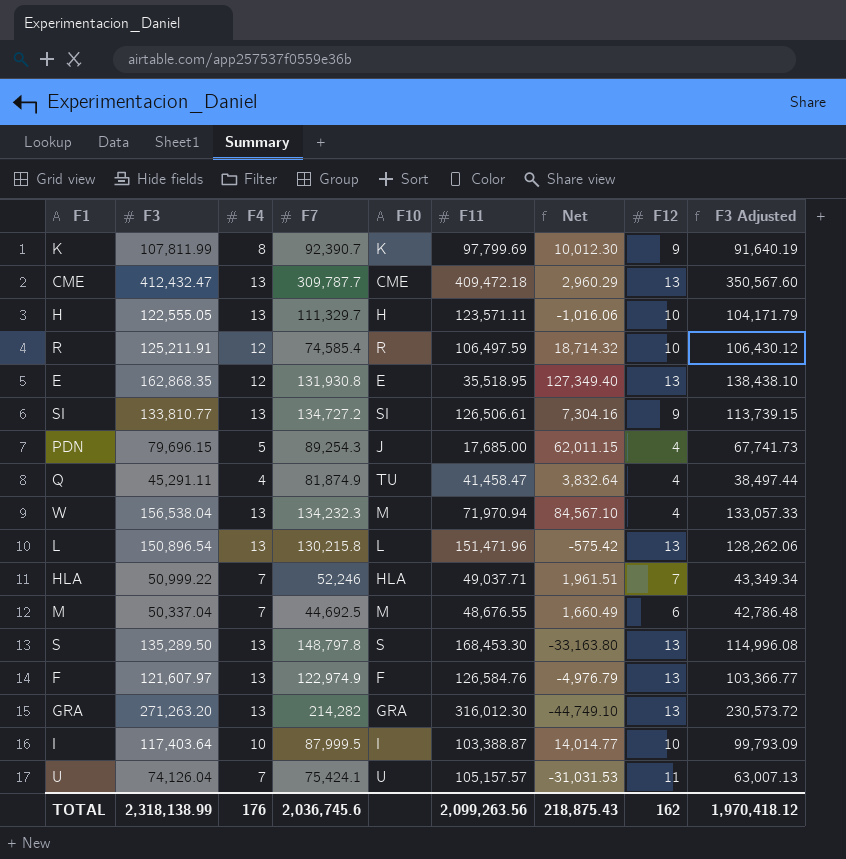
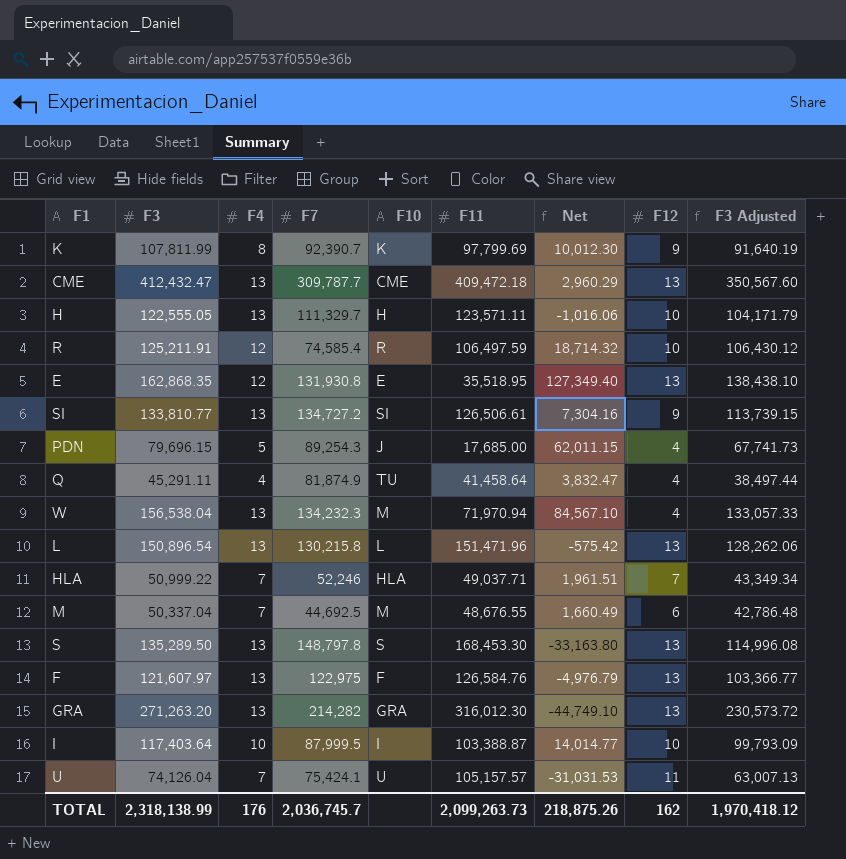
Q | F11: 41,458.47 -> 41,458.64
Q | Net: 3,832.64 -> 3,832.47
F | F7: 122,974.9 -> 122,975
TOTAL | F7: 2,036,745.6 -> 2,036,745.7
TOTAL | F11: 2,099,263.56 -> 2,099,263.73
TOTAL | Net: 218,875.43 -> 218,875.26

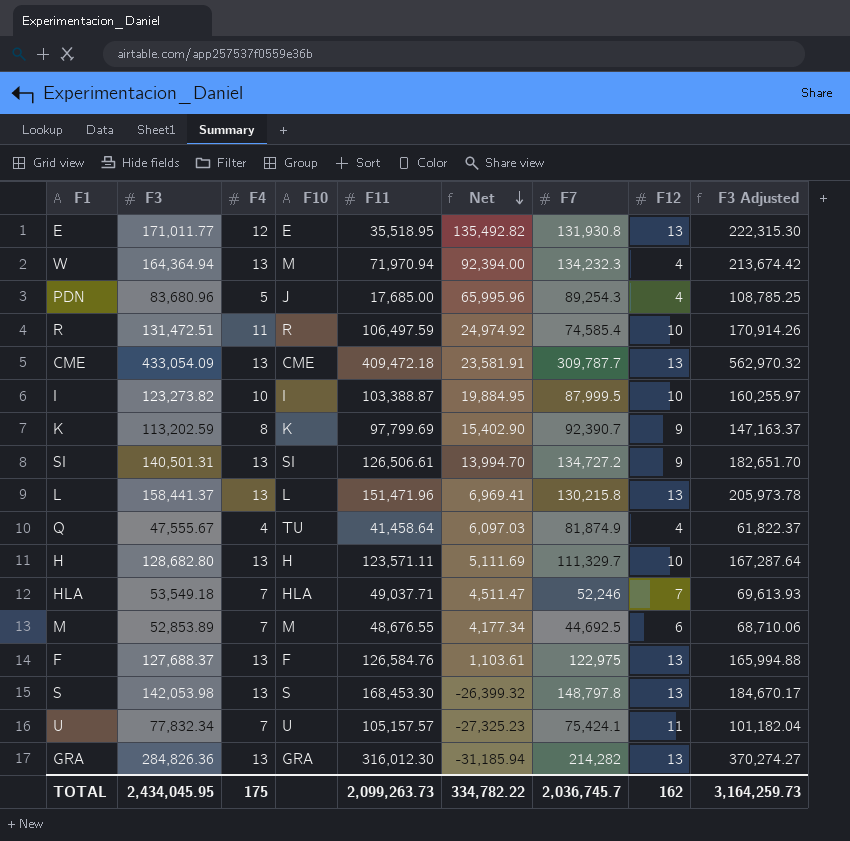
row order: none -> Net descending
column F7 | position: 4 -> 7
column F3 Adjusted | formula: [F3] * 0.85 -> [F3] * 1.3
E | F3: 162,868.35 -> 171,011.77
E | Net: 127,349.40 -> 135,492.82
W | F3: 156,538.04 -> 164,364.94
W | Net: 84,567.10 -> 92,394.00
PDN | F3: 79,696.15 -> 83,680.96
PDN | Net: 62,011.15 -> 65,995.96
R | F3: 125,211.91 -> 131,472.51
R | F4: 12 -> 11
R | Net: 18,714.32 -> 24,974.92
CME | F3: 412,432.47 -> 433,054.09
CME | Net: 2,960.29 -> 23,581.91
I | F3: 117,403.64 -> 123,273.82
I | Net: 14,014.77 -> 19,884.95
K | F3: 107,811.99 -> 113,202.59
K | Net: 10,012.30 -> 15,402.90
SI | F3: 133,810.77 -> 140,501.31
SI | Net: 7,304.16 -> 13,994.70
L | F3: 150,896.54 -> 158,441.37
L | Net: -575.42 -> 6,969.41
Q | F3: 45,291.11 -> 47,555.67
Q | Net: 3,832.47 -> 6,097.03
H | F3: 122,555.05 -> 128,682.80
H | Net: -1,016.06 -> 5,111.69
HLA | F3: 50,999.22 -> 53,549.18
HLA | Net: 1,961.51 -> 4,511.47
M | F3: 50,337.04 -> 52,853.89
M | Net: 1,660.49 -> 4,177.34
F | F3: 121,607.97 -> 127,688.37
F | Net: -4,976.79 -> 1,103.61
S | F3: 135,289.50 -> 142,053.98
S | Net: -33,163.80 -> -26,399.32
U | F3: 74,126.04 -> 77,832.34
U | Net: -31,031.53 -> -27,325.23
GRA | F3: 271,263.20 -> 284,826.36
GRA | Net: -44,749.10 -> -31,185.94
TOTAL | F3: 2,318,138.99 -> 2,434,045.95
TOTAL | F4: 176 -> 175
TOTAL | Net: 218,875.26 -> 334,782.22
TOTAL | F3 Adjusted: 1,970,418.12 -> 3,164,259.73

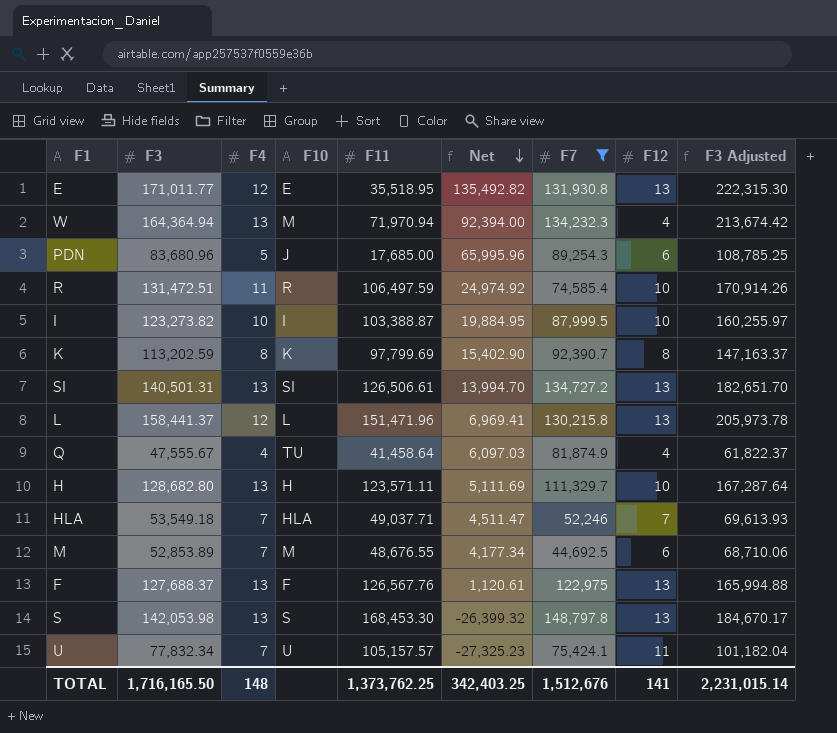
filter: none -> F7 <= 148,797.8
PDN | F12: 4 -> 6
K | F12: 9 -> 8
SI | F12: 9 -> 13
L | F4: 13 -> 12
F | F11: 126,584.76 -> 126,567.76
F | Net: 1,103.61 -> 1,120.61
TOTAL | F3: 2,434,045.95 -> 1,716,165.50
TOTAL | F4: 175 -> 148
TOTAL | F11: 2,099,263.73 -> 1,373,762.25
TOTAL | Net: 334,782.22 -> 342,403.25
TOTAL | F7: 2,036,745.7 -> 1,512,676
TOTAL | F12: 162 -> 141
TOTAL | F3 Adjusted: 3,164,259.73 -> 2,231,015.14

